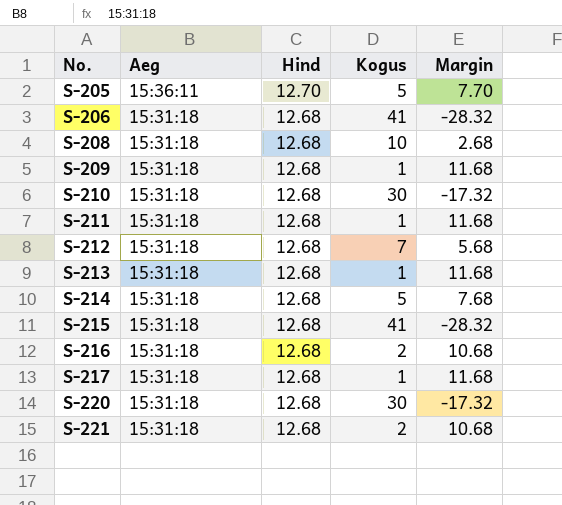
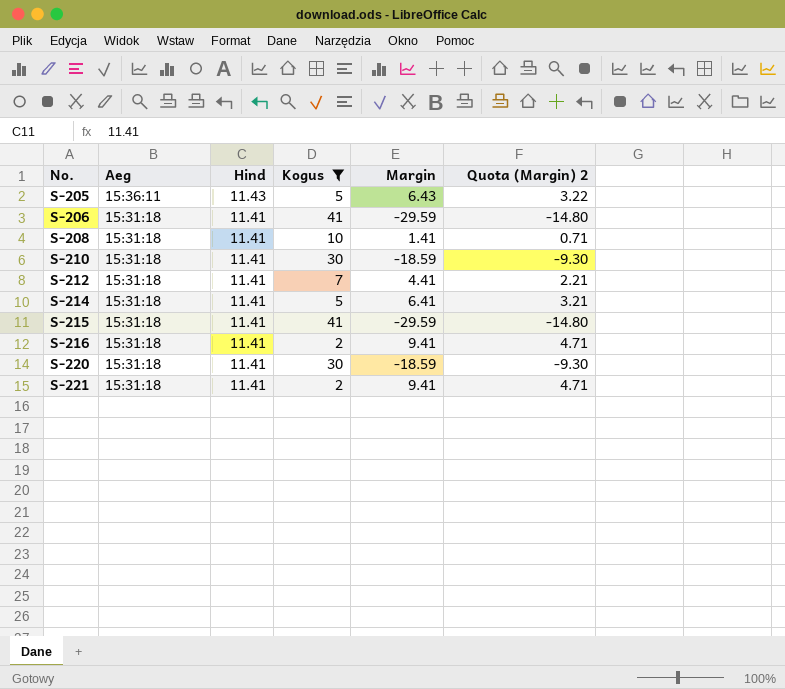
filter: none -> Kogus != 1
column Quota (Margin) 2 | formula: none -> [Margin] * 0.5
S-205 | Hind: 12.70 -> 11.43
S-205 | Margin: 7.70 -> 6.43
S-206 | Hind: 12.68 -> 11.41
S-206 | Margin: -28.32 -> -29.59
S-208 | Hind: 12.68 -> 11.41
S-208 | Margin: 2.68 -> 1.41
S-210 | Hind: 12.68 -> 11.41
S-210 | Margin: -17.32 -> -18.59
S-212 | Hind: 12.68 -> 11.41
S-212 | Margin: 5.68 -> 4.41
S-214 | Hind: 12.68 -> 11.41
S-214 | Margin: 7.68 -> 6.41
S-215 | Hind: 12.68 -> 11.41
S-215 | Margin: -28.32 -> -29.59
S-216 | Hind: 12.68 -> 11.41
S-216 | Margin: 10.68 -> 9.41
S-220 | Hind: 12.68 -> 11.41
S-220 | Margin: -17.32 -> -18.59
S-221 | Hind: 12.68 -> 11.41
S-221 | Margin: 10.68 -> 9.41

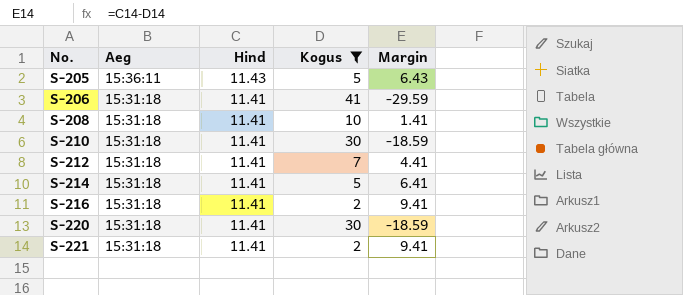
column Quota (Margin) 2 | formula: [Margin] * 0.5 -> none
row S-215: 15:31:18 | 11.41 | 41 | -29.59 | -14.80 -> none

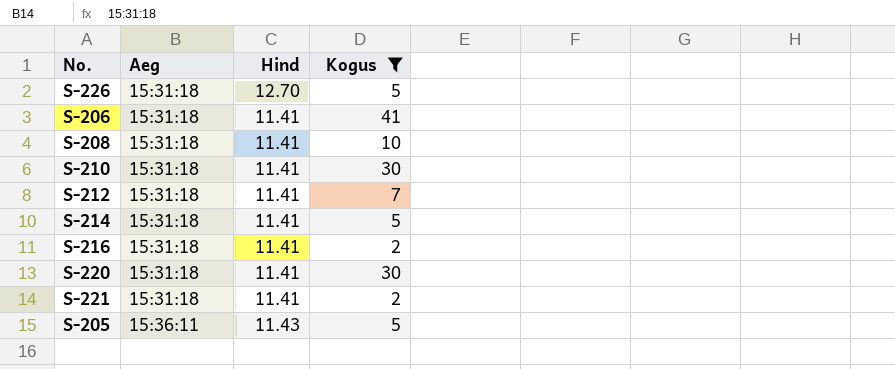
row order: No. ascending -> Aeg ascending
column Margin | formula: [Hind] - [Kogus] -> none
row S-226: none -> 15:31:18 | 12.70 | 5

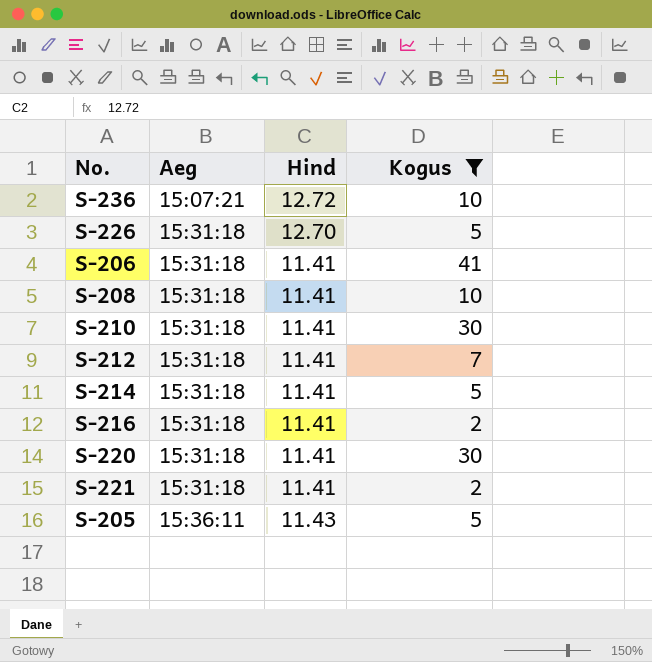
row S-236: none -> 15:07:21 | 12.72 | 10

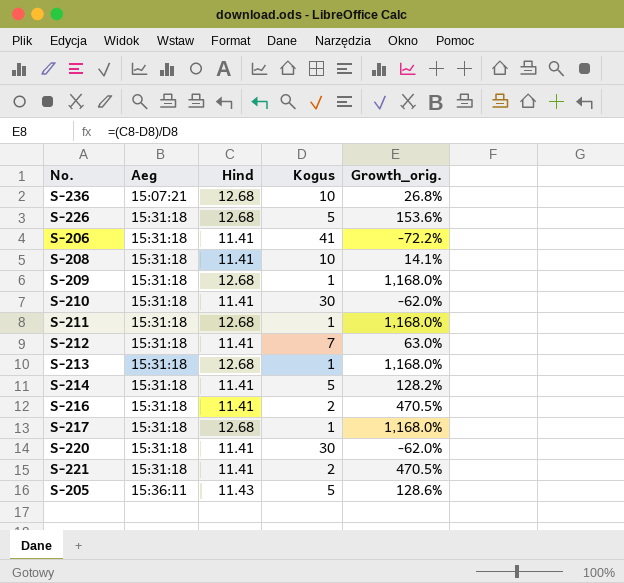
filter: Kogus != 1 -> none
column Growth_orig. | formula: none -> ([Hind] - [Kogus]) / [Kogus]
S-236 | Hind: 12.72 -> 12.68
S-226 | Hind: 12.70 -> 12.68

